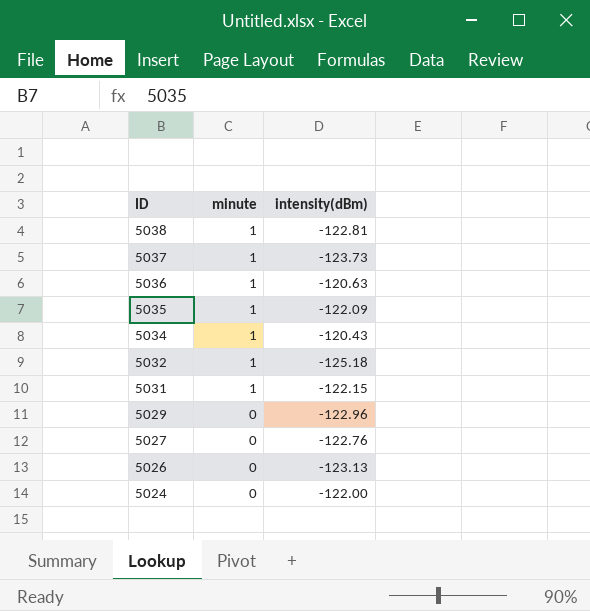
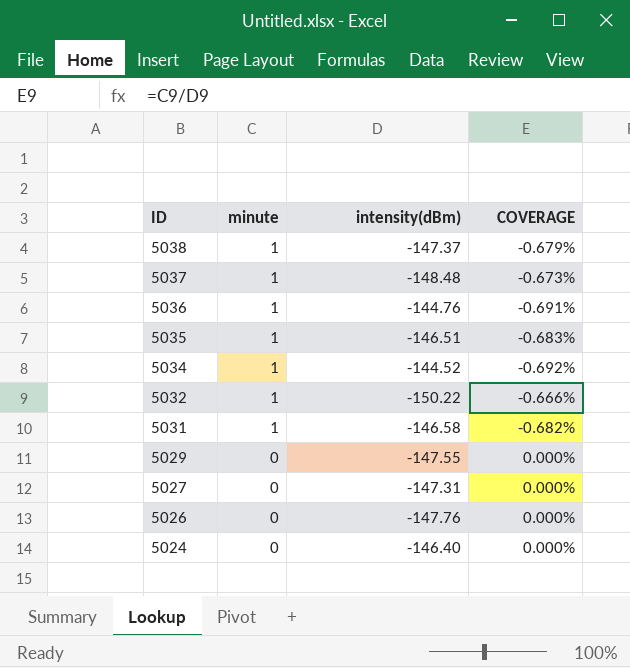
column COVERAGE | formula: none -> [minute] / [intensity(dBm)]
5038 | intensity(dBm): -122.81 -> -147.37
5037 | intensity(dBm): -123.73 -> -148.48
5036 | intensity(dBm): -120.63 -> -144.76
5035 | intensity(dBm): -122.09 -> -146.51
5034 | intensity(dBm): -120.43 -> -144.52
5032 | intensity(dBm): -125.18 -> -150.22
5031 | intensity(dBm): -122.15 -> -146.58
5029 | intensity(dBm): -122.96 -> -147.55
5027 | intensity(dBm): -122.76 -> -147.31
5026 | intensity(dBm): -123.13 -> -147.76
5024 | intensity(dBm): -122.00 -> -146.40

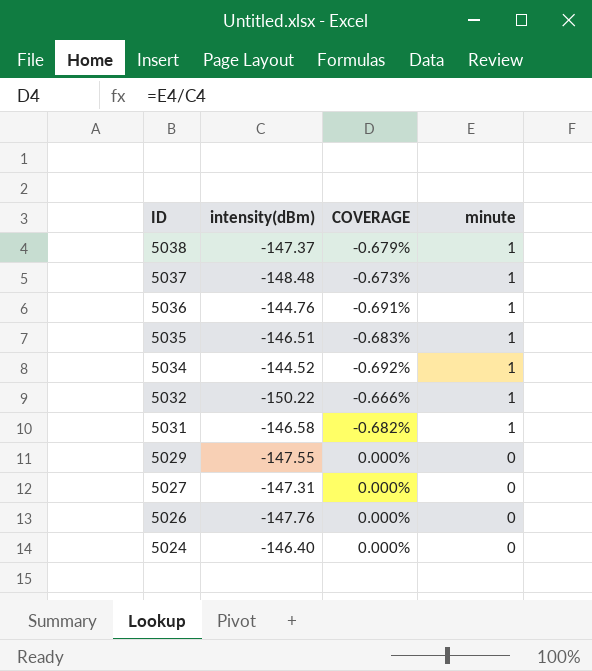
column minute | position: 2 -> 4

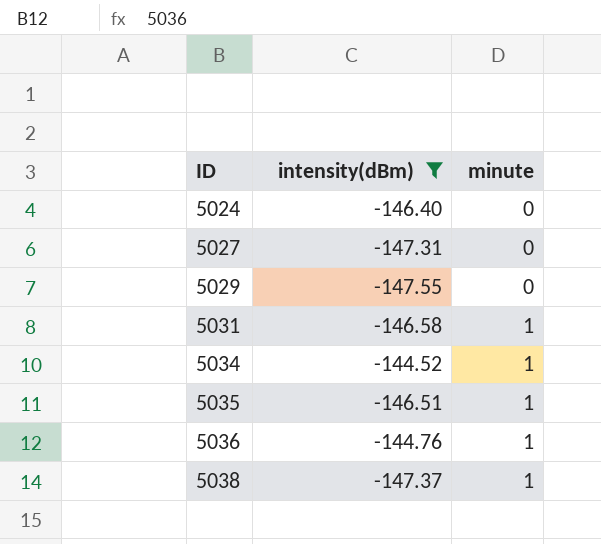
filter: none -> intensity(dBm) >= -147.55
row order: ID descending -> ID ascending
column COVERAGE | formula: [minute] / [intensity(dBm)] -> none

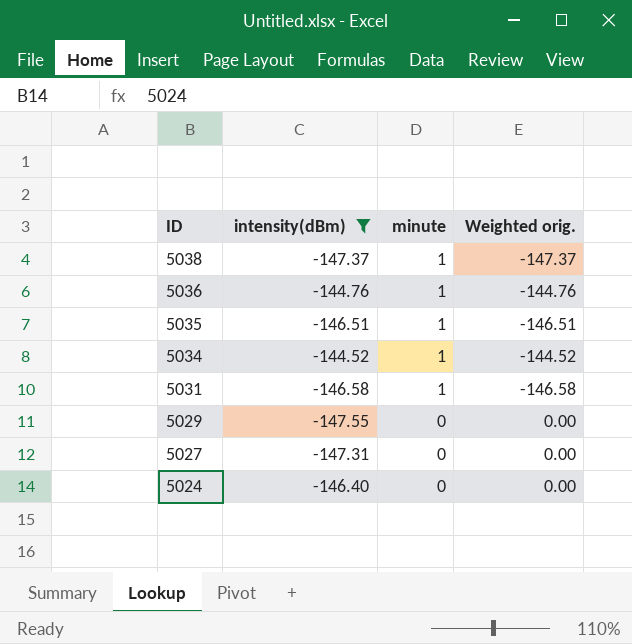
row order: ID ascending -> ID descending
column Weighted orig. | formula: none -> [intensity(dBm)] * [minute]

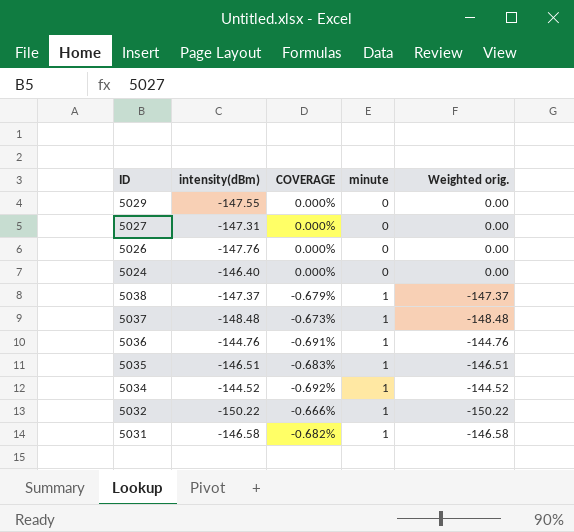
filter: intensity(dBm) >= -147.55 -> none
row order: ID descending -> minute ascending
column COVERAGE | formula: none -> [minute] / [intensity(dBm)]

